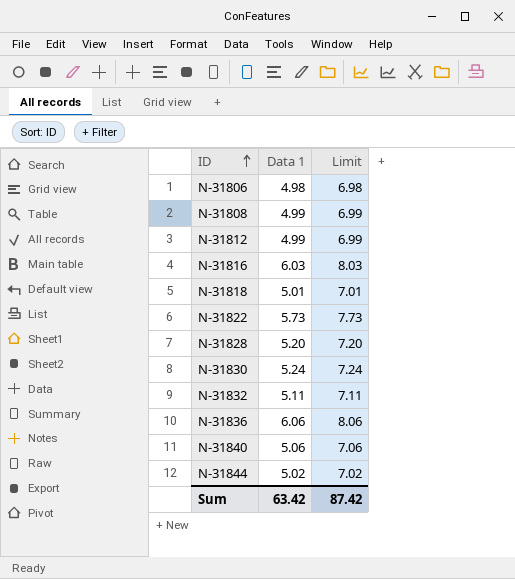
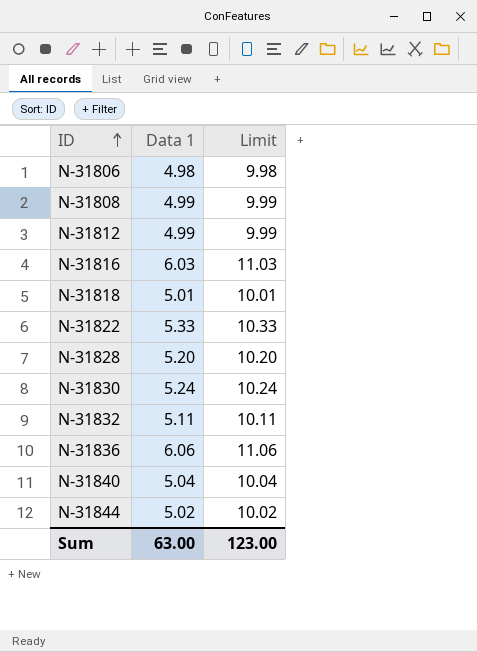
column Limit | formula: [Data 1] + 2 -> [Data 1] + 5
N-31822 | Data 1: 5.73 -> 5.33
N-31840 | Data 1: 5.06 -> 5.04
Sum | Data 1: 63.42 -> 63.00
Sum | Limit: 87.42 -> 123.00

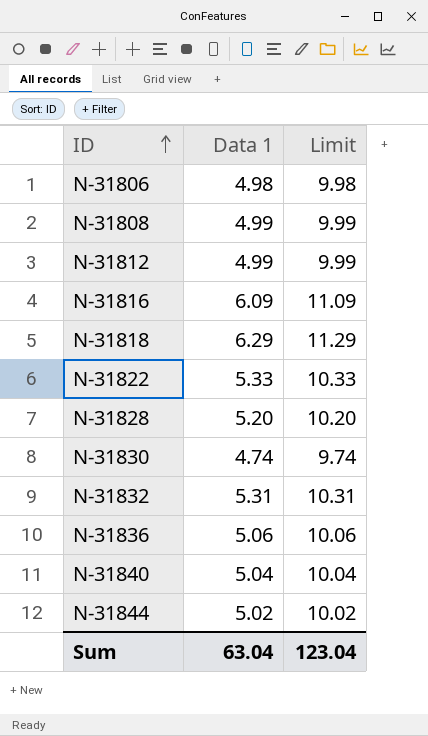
N-31816 | Data 1: 6.03 -> 6.09
N-31816 | Limit: 11.03 -> 11.09
N-31818 | Data 1: 5.01 -> 6.29
N-31818 | Limit: 10.01 -> 11.29
N-31830 | Data 1: 5.24 -> 4.74
N-31830 | Limit: 10.24 -> 9.74
N-31832 | Data 1: 5.11 -> 5.31
N-31832 | Limit: 10.11 -> 10.31
N-31836 | Data 1: 6.06 -> 5.06
N-31836 | Limit: 11.06 -> 10.06
Sum | Data 1: 63.00 -> 63.04
Sum | Limit: 123.00 -> 123.04

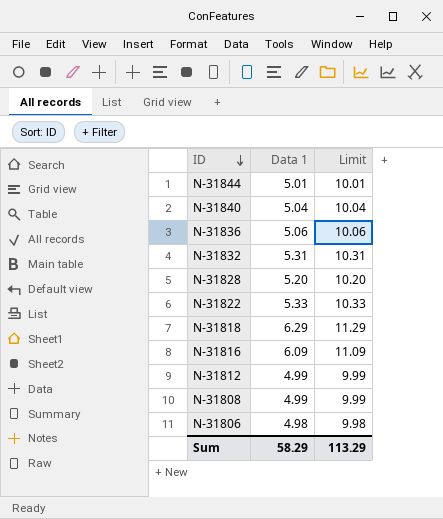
row order: ID ascending -> ID descending
row N-31830: 4.74 | 9.74 -> none
N-31844 | Data 1: 5.02 -> 5.01
N-31844 | Limit: 10.02 -> 10.01
Sum | Data 1: 63.04 -> 58.29
Sum | Limit: 123.04 -> 113.29

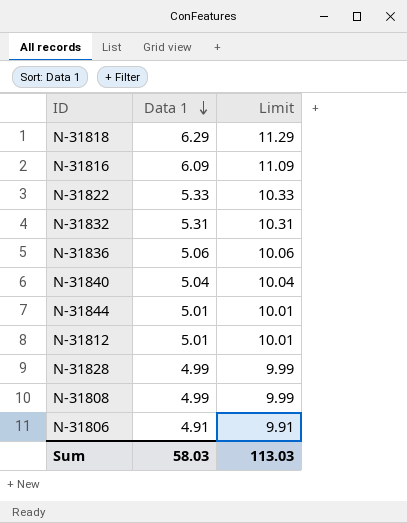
row order: ID descending -> Data 1 descending
N-31812 | Data 1: 4.99 -> 5.01
N-31812 | Limit: 9.99 -> 10.01
N-31828 | Data 1: 5.20 -> 4.99
N-31828 | Limit: 10.20 -> 9.99
N-31806 | Data 1: 4.98 -> 4.91
N-31806 | Limit: 9.98 -> 9.91
Sum | Data 1: 58.29 -> 58.03
Sum | Limit: 113.29 -> 113.03

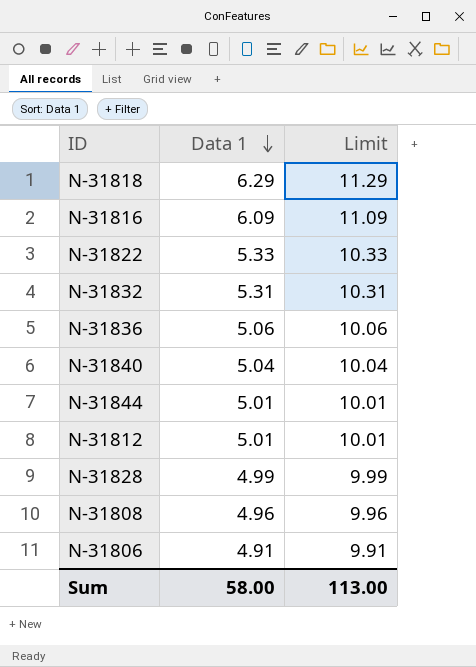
N-31808 | Data 1: 4.99 -> 4.96
N-31808 | Limit: 9.99 -> 9.96
Sum | Data 1: 58.03 -> 58.00
Sum | Limit: 113.03 -> 113.00

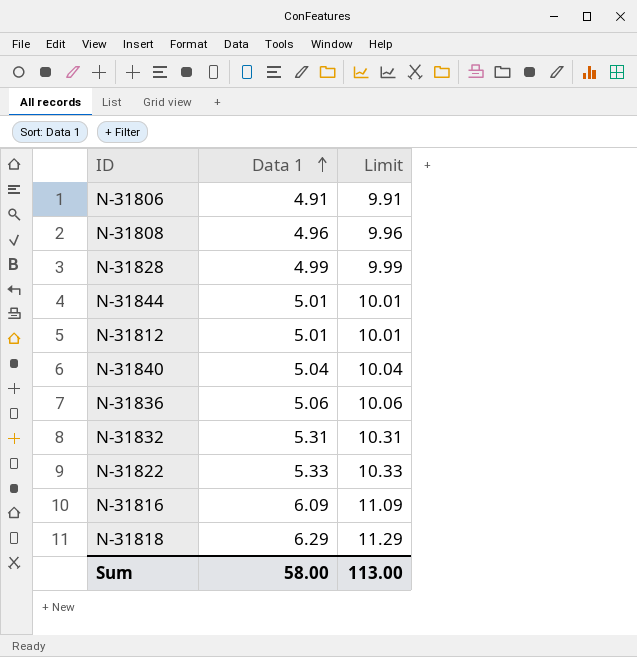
row order: Data 1 descending -> Data 1 ascending

